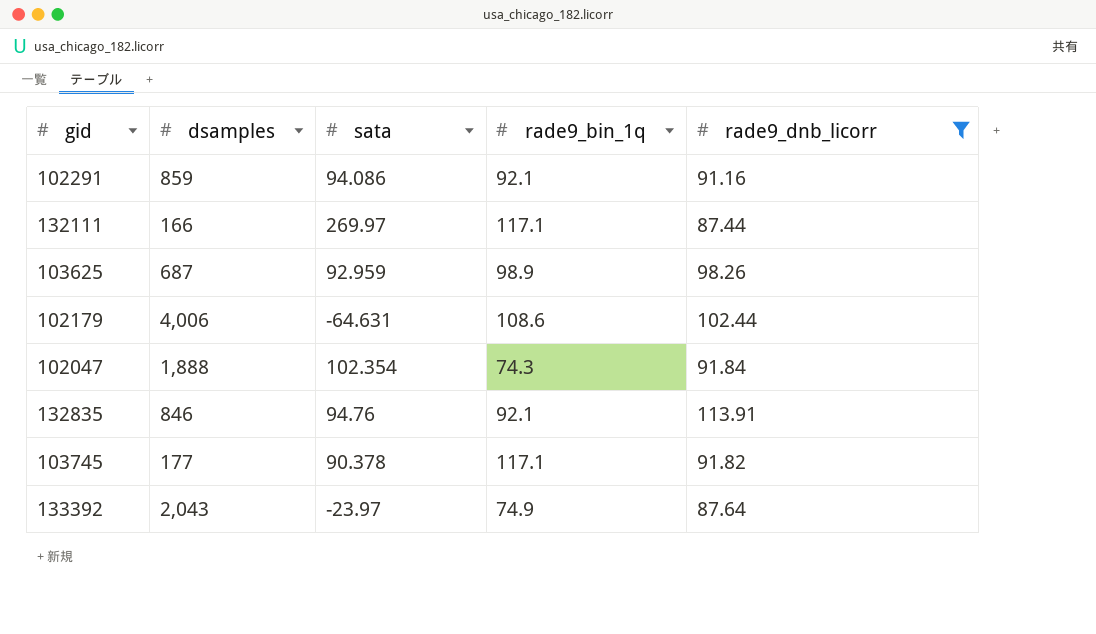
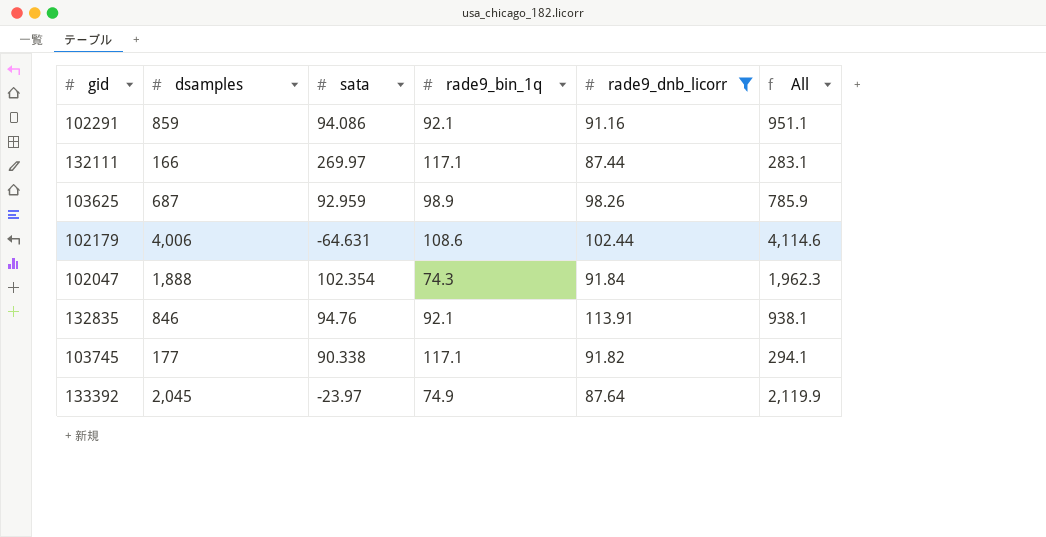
column All | formula: none -> [dsamples] + [rade9_bin_1q]
103745 | sata: 90.378 -> 90.338
133392 | dsamples: 2,043 -> 2,045

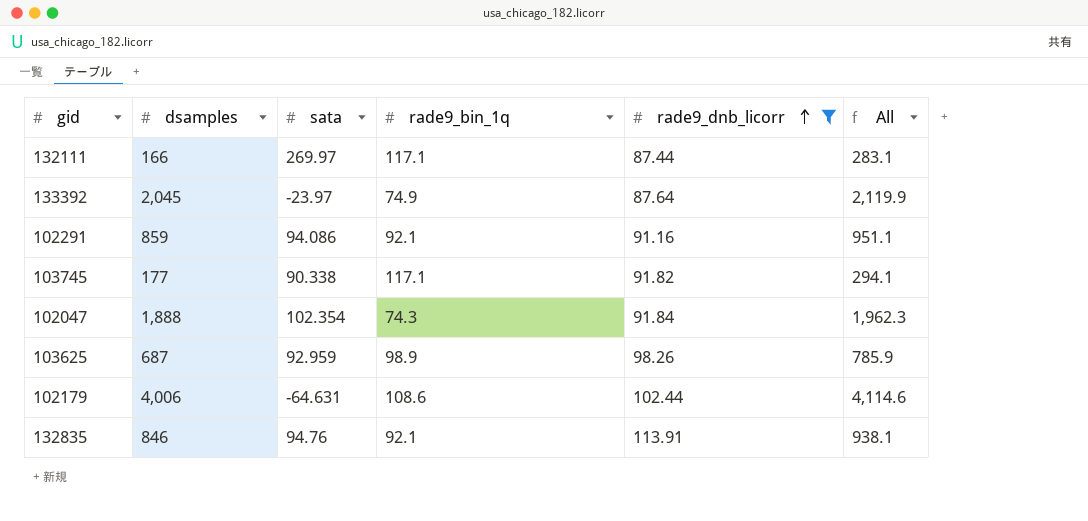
row order: none -> rade9_dnb_licorr ascending

